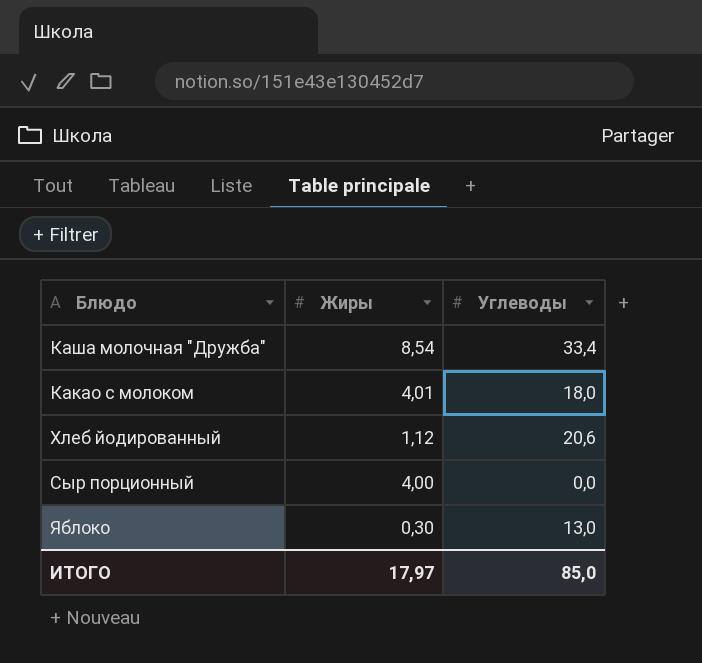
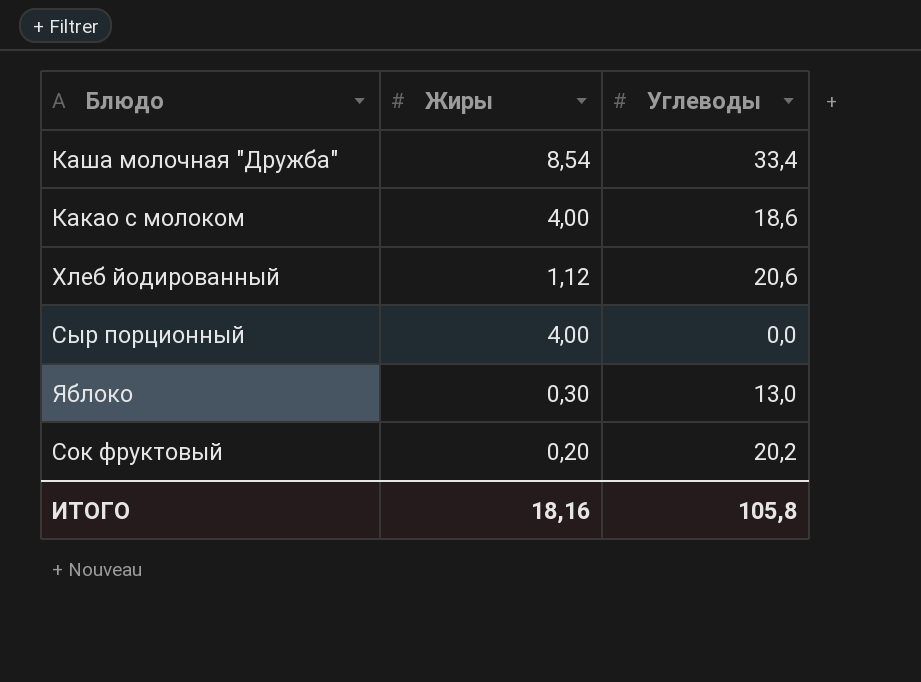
Какао с молоком | Жиры: 4,01 -> 4,00
Какао с молоком | Углеводы: 18,0 -> 18,6
row Сок фруктовый: none -> 0,20 | 20,2
ИТОГО | Жиры: 17,97 -> 18,16
ИТОГО | Углеводы: 85,0 -> 105,8

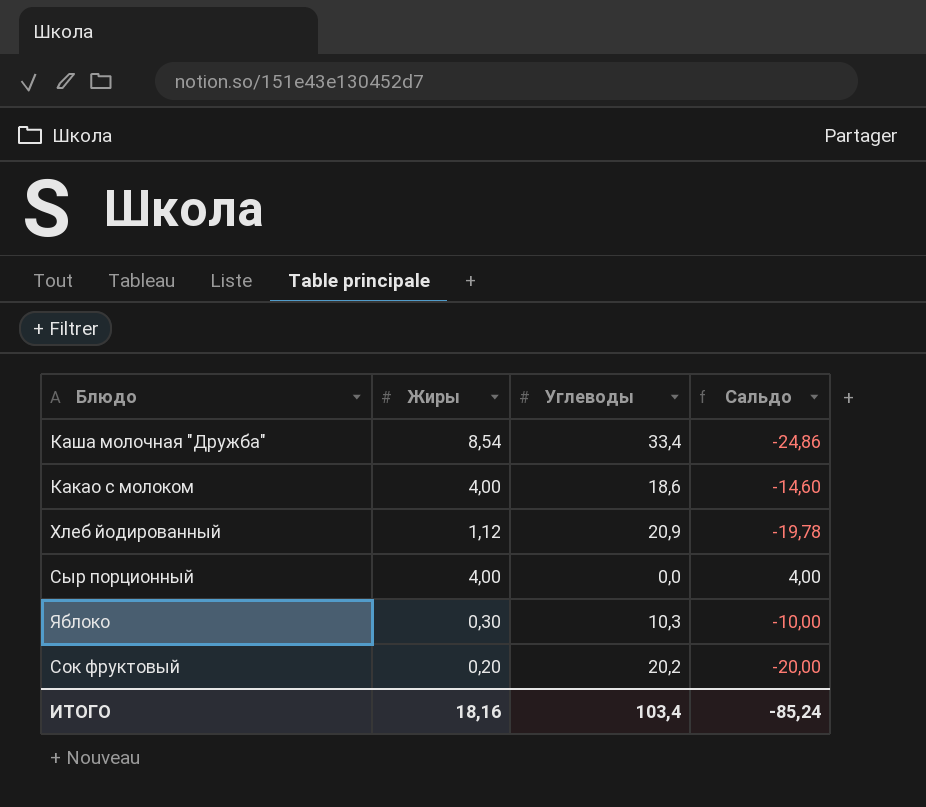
column Сальдо | formula: none -> [Жиры] - [Углеводы]
Хлеб йодированный | Углеводы: 20,6 -> 20,9
Яблоко | Углеводы: 13,0 -> 10,3
ИТОГО | Углеводы: 105,8 -> 103,4

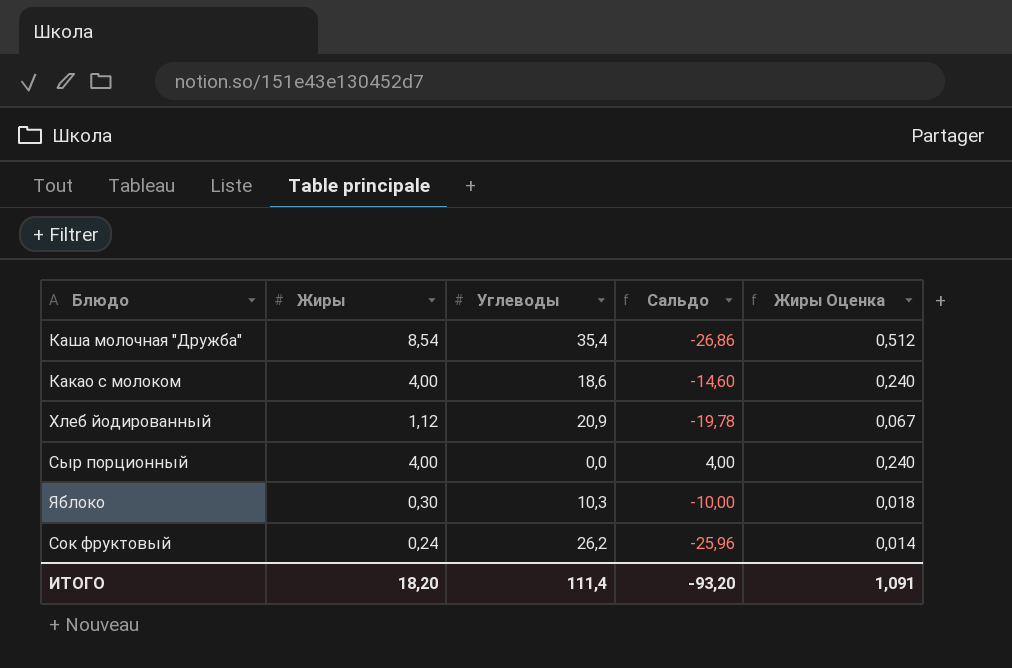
column Жиры Оценка | formula: none -> [Жиры] * 0,06
Каша молочная "Дружба" | Углеводы: 33,4 -> 35,4
Каша молочная "Дружба" | Сальдо: -24,86 -> -26,86
Сок фруктовый | Жиры: 0,20 -> 0,24
Сок фруктовый | Углеводы: 20,2 -> 26,2
Сок фруктовый | Сальдо: -20,00 -> -25,96
ИТОГО | Жиры: 18,16 -> 18,20
ИТОГО | Углеводы: 103,4 -> 111,4
ИТОГО | Сальдо: -85,24 -> -93,20

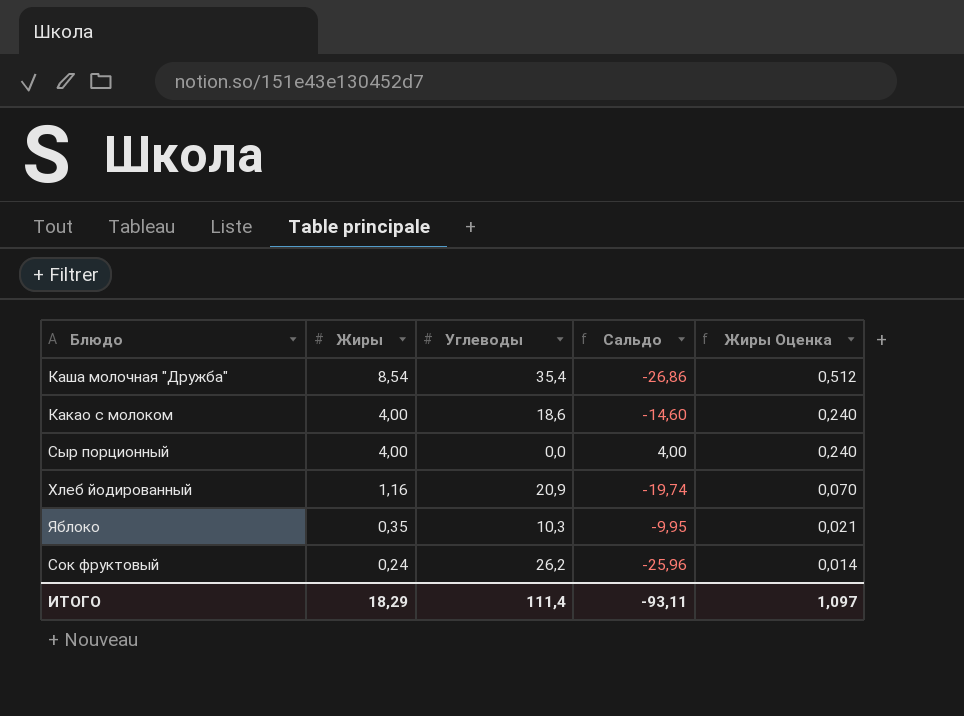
row order: none -> Жиры descending
Хлеб йодированный | Жиры: 1,12 -> 1,16
Хлеб йодированный | Сальдо: -19,78 -> -19,74
Хлеб йодированный | Жиры Оценка: 0,067 -> 0,070
Яблоко | Жиры: 0,30 -> 0,35
Яблоко | Сальдо: -10,00 -> -9,95
Яблоко | Жиры Оценка: 0,018 -> 0,021
ИТОГО | Жиры: 18,20 -> 18,29
ИТОГО | Сальдо: -93,20 -> -93,11
ИТОГО | Жиры Оценка: 1,091 -> 1,097

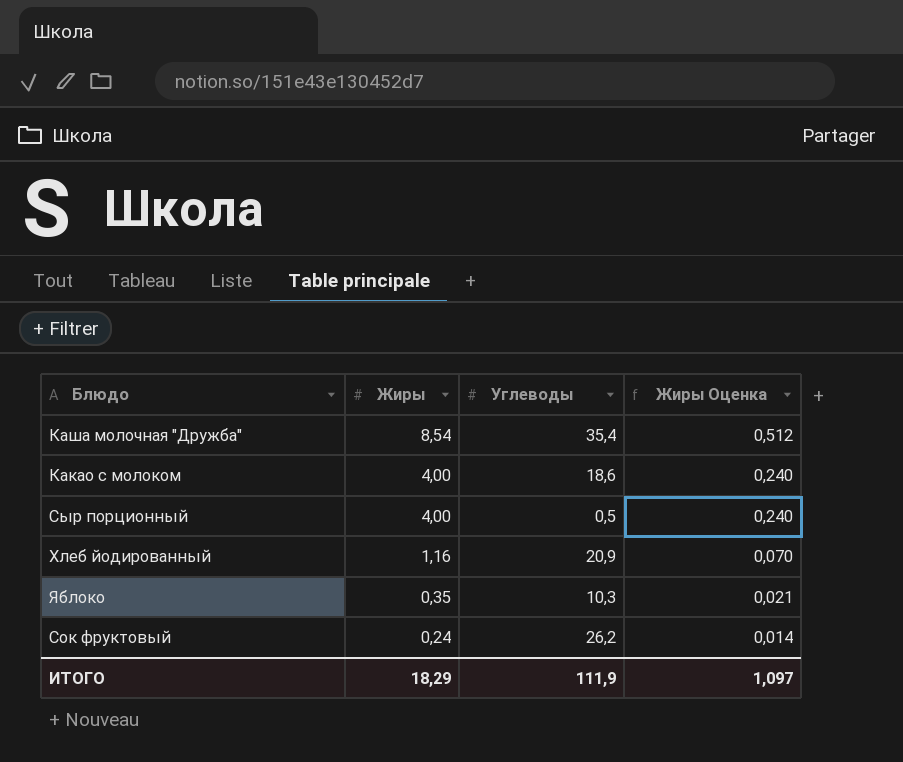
column Сальдо | formula: [Жиры] - [Углеводы] -> none
Сыр порционный | Углеводы: 0,0 -> 0,5
ИТОГО | Углеводы: 111,4 -> 111,9

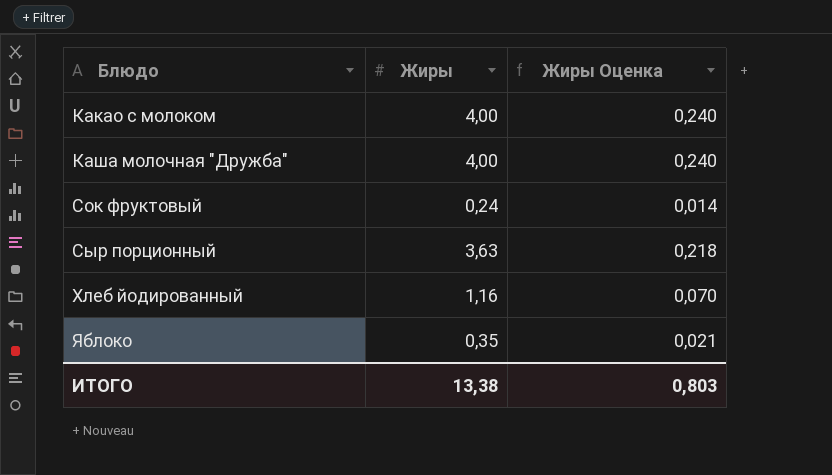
row order: Жиры descending -> Блюдо ascending
column Углеводы | position: 3 -> none
Каша молочная "Дружба" | Жиры: 8,54 -> 4,00
Каша молочная "Дружба" | Жиры Оценка: 0,512 -> 0,240
Сыр порционный | Жиры: 4,00 -> 3,63
Сыр порционный | Жиры Оценка: 0,240 -> 0,218
ИТОГО | Жиры: 18,29 -> 13,38
ИТОГО | Жиры Оценка: 1,097 -> 0,803

